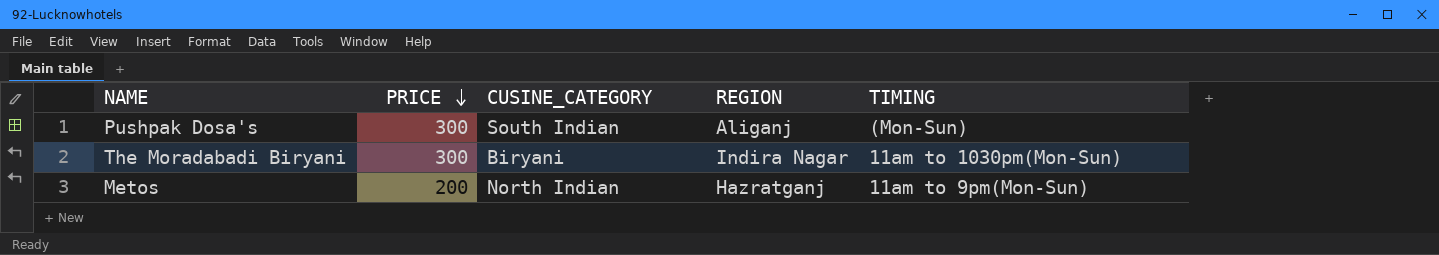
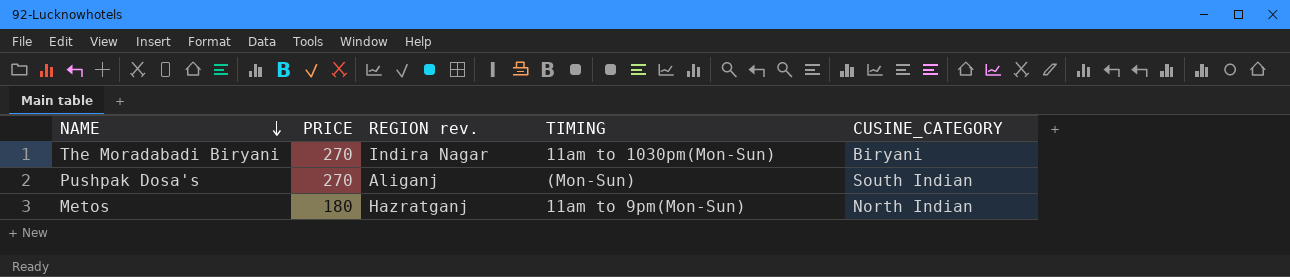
row order: PRICE descending -> NAME descending
column name: REGION -> REGION rev.
column CUSINE_CATEGORY | position: 3 -> 5
The Moradabadi Biryani | PRICE: 300 -> 270
Pushpak Dosa's | PRICE: 300 -> 270
Metos | PRICE: 200 -> 180

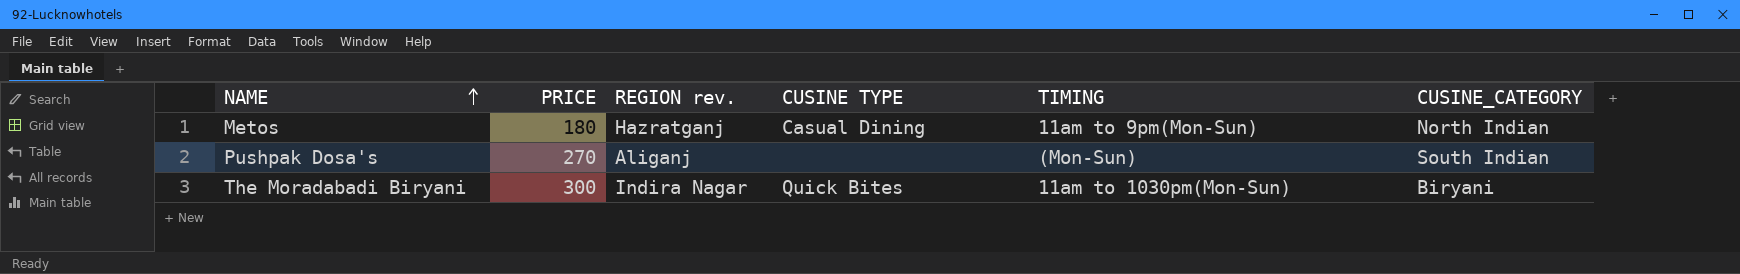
row order: NAME descending -> NAME ascending
column CUSINE TYPE | position: none -> 4
The Moradabadi Biryani | PRICE: 270 -> 300

